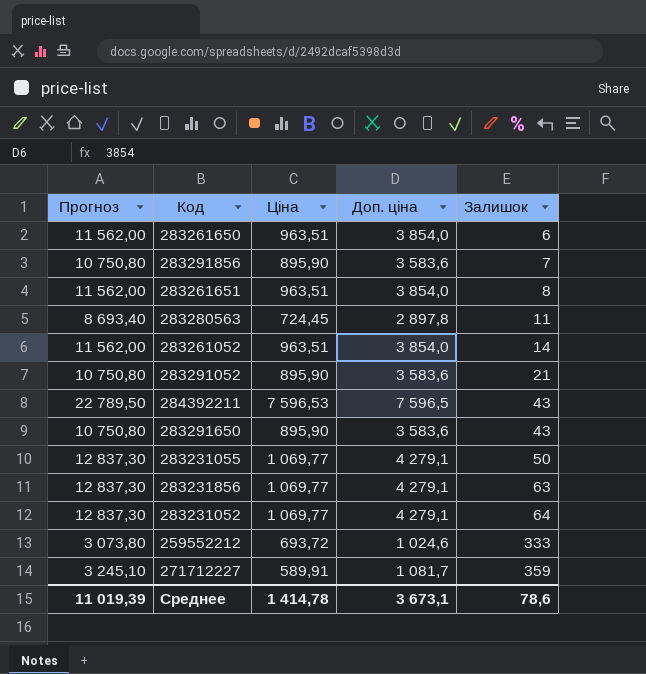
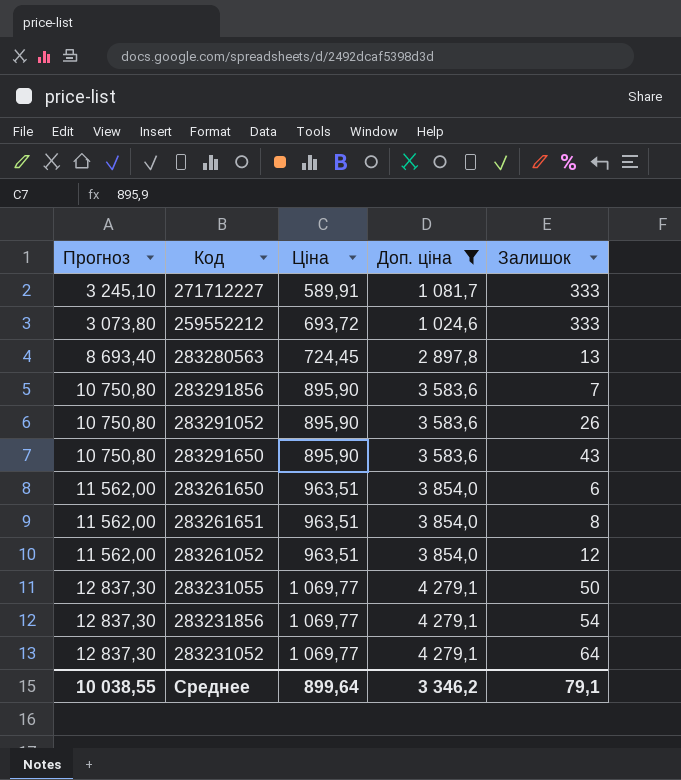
filter: none -> Доп. ціна != 7 596,5
row order: Залишок ascending -> Ціна ascending
271712227 | Залишок: 359 -> 333
283280563 | Залишок: 11 -> 13
283291052 | Залишок: 21 -> 26
283261052 | Залишок: 14 -> 12
283231856 | Залишок: 63 -> 54
Среднее | Прогноз: 11 019,39 -> 10 038,55
Среднее | Ціна: 1 414,78 -> 899,64
Среднее | Доп. ціна: 3 673,1 -> 3 346,2
Среднее | Залишок: 78,6 -> 79,1

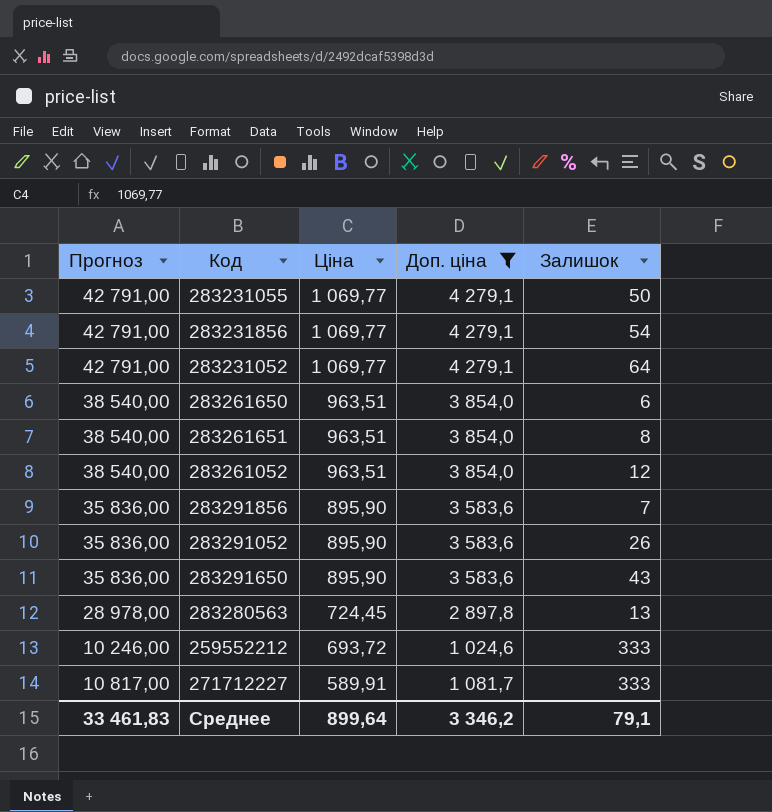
row order: Ціна ascending -> Ціна descending
column Прогноз | formula: [Доп. ціна] * 3 -> [Доп. ціна] * 10
Среднее | Прогноз: 10 038,55 -> 33 461,83

